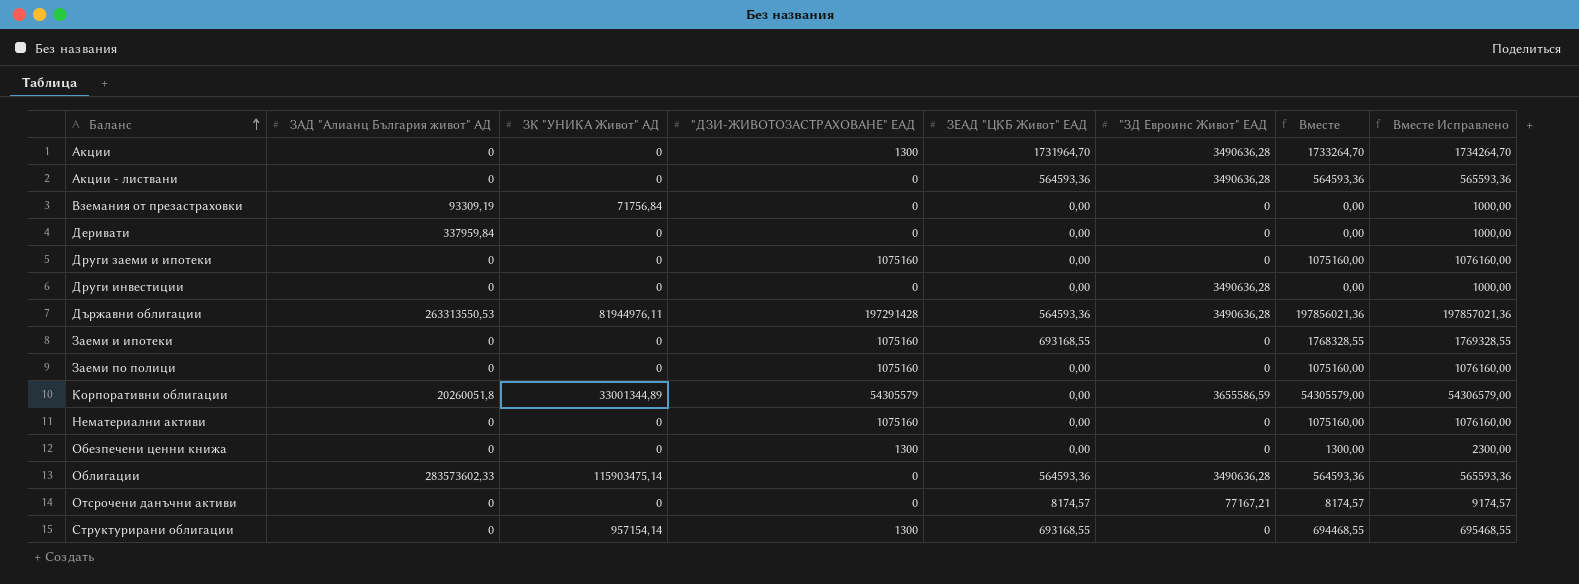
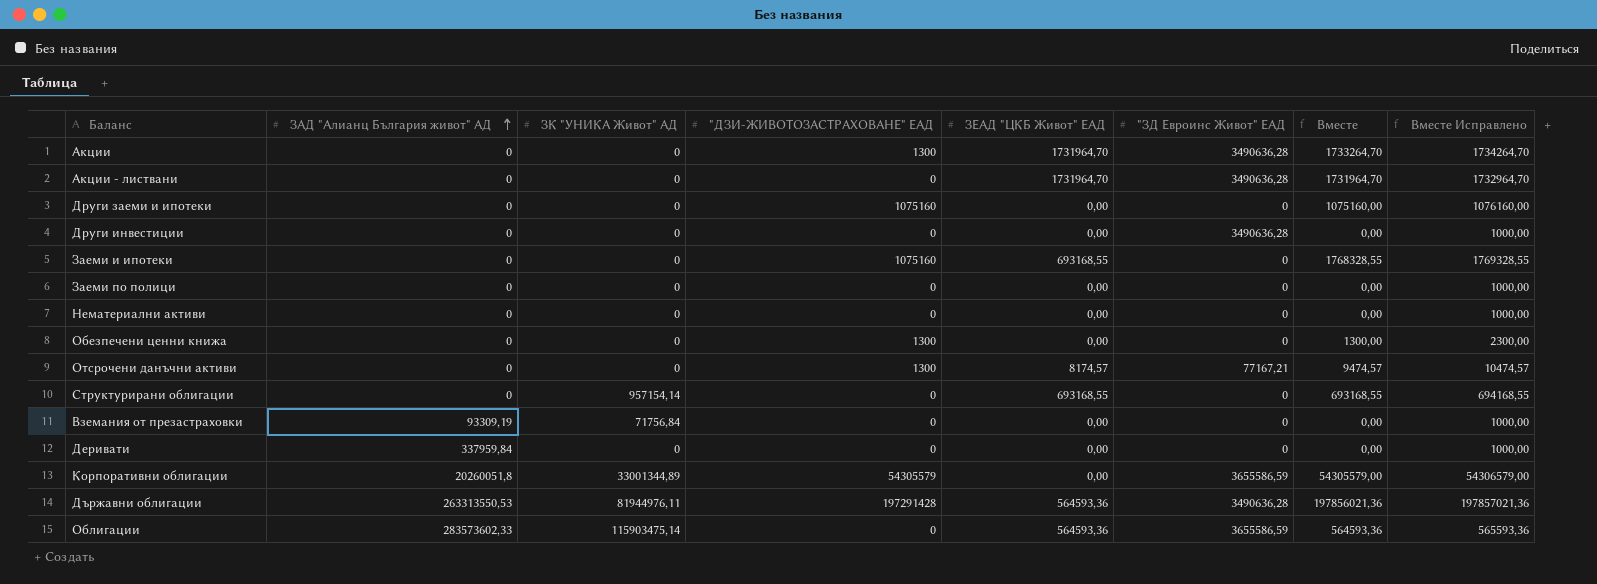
row order: Баланс ascending -> ЗАД "Алианц България живот" АД ascending
Акции - листвани | ЗЕАД "ЦКБ Живот" ЕАД: 564593,36 -> 1731964,70
Акции - листвани | Вместе: 564593,36 -> 1731964,70
Акции - листвани | Вместе Исправлено: 565593,36 -> 1732964,70
Заеми по полици | "ДЗИ-ЖИВОТОЗАСТРАХОВАНЕ" ЕАД: 1075160 -> 0
Заеми по полици | Вместе: 1075160,00 -> 0,00
Заеми по полици | Вместе Исправлено: 1076160,00 -> 1000,00
Нематериални активи | "ДЗИ-ЖИВОТОЗАСТРАХОВАНЕ" ЕАД: 1075160 -> 0
Нематериални активи | Вместе: 1075160,00 -> 0,00
Нематериални активи | Вместе Исправлено: 1076160,00 -> 1000,00
Отсрочени данъчни активи | "ДЗИ-ЖИВОТОЗАСТРАХОВАНЕ" ЕАД: 0 -> 1300
Отсрочени данъчни активи | Вместе: 8174,57 -> 9474,57
Отсрочени данъчни активи | Вместе Исправлено: 9174,57 -> 10474,57
Структурирани облигации | "ДЗИ-ЖИВОТОЗАСТРАХОВАНЕ" ЕАД: 1300 -> 0
Структурирани облигации | Вместе: 694468,55 -> 693168,55
Структурирани облигации | Вместе Исправлено: 695468,55 -> 694168,55
Облигации | "ЗД Евроинс Живот" ЕАД: 3490636,28 -> 3655586,59

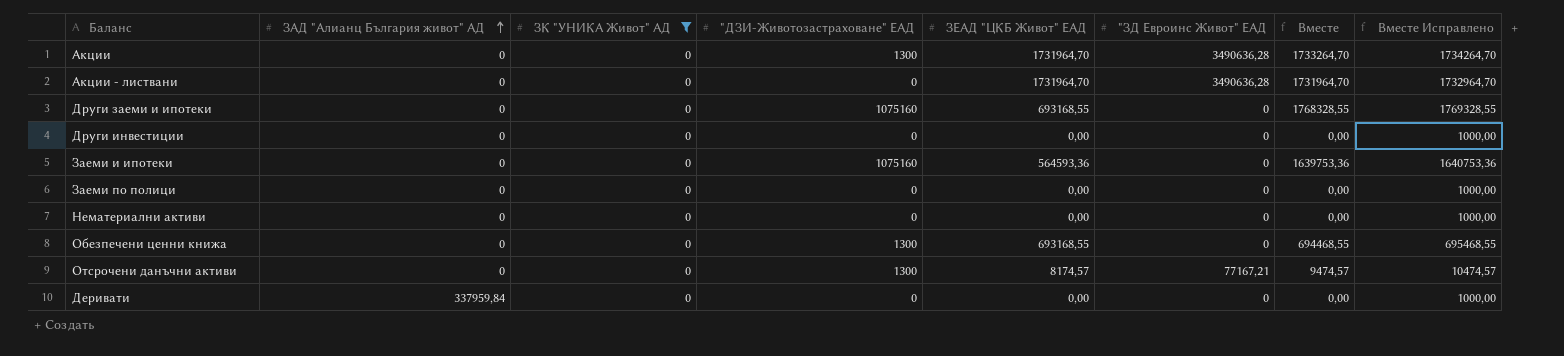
filter: none -> ЗК "УНИКА Живот" АД = 0
column name: "ДЗИ-ЖИВОТОЗАСТРАХОВАНЕ" ЕАД -> "ДЗИ-Животозастраховане" ЕАД
Други заеми и ипотеки | ЗЕАД "ЦКБ Живот" ЕАД: 0,00 -> 693168,55
Други заеми и ипотеки | Вместе: 1075160,00 -> 1768328,55
Други заеми и ипотеки | Вместе Исправлено: 1076160,00 -> 1769328,55
Други инвестиции | "ЗД Евроинс Живот" ЕАД: 3490636,28 -> 0
Заеми и ипотеки | ЗЕАД "ЦКБ Живот" ЕАД: 693168,55 -> 564593,36
Заеми и ипотеки | Вместе: 1768328,55 -> 1639753,36
Заеми и ипотеки | Вместе Исправлено: 1769328,55 -> 1640753,36
Обезпечени ценни книжа | ЗЕАД "ЦКБ Живот" ЕАД: 0,00 -> 693168,55
Обезпечени ценни книжа | Вместе: 1300,00 -> 694468,55
Обезпечени ценни книжа | Вместе Исправлено: 2300,00 -> 695468,55

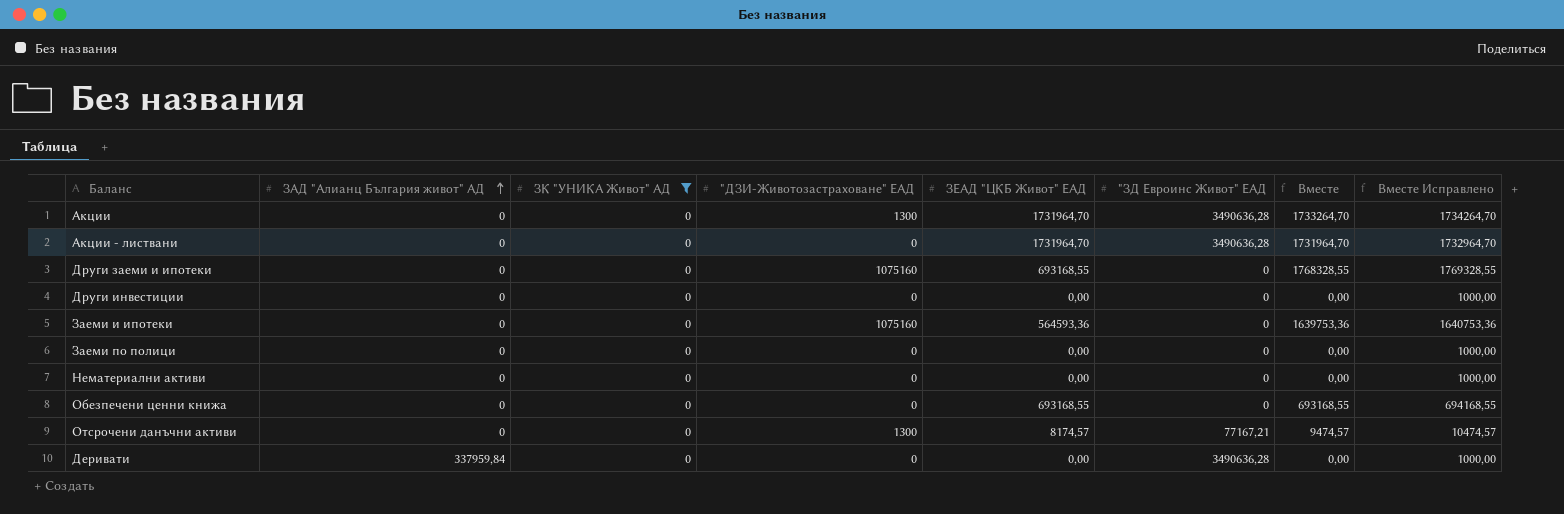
Обезпечени ценни книжа | "ДЗИ-Животозастраховане" ЕАД: 1300 -> 0
Обезпечени ценни книжа | Вместе: 694468,55 -> 693168,55
Обезпечени ценни книжа | Вместе Исправлено: 695468,55 -> 694168,55
Деривати | "ЗД Евроинс Живот" ЕАД: 0 -> 3490636,28

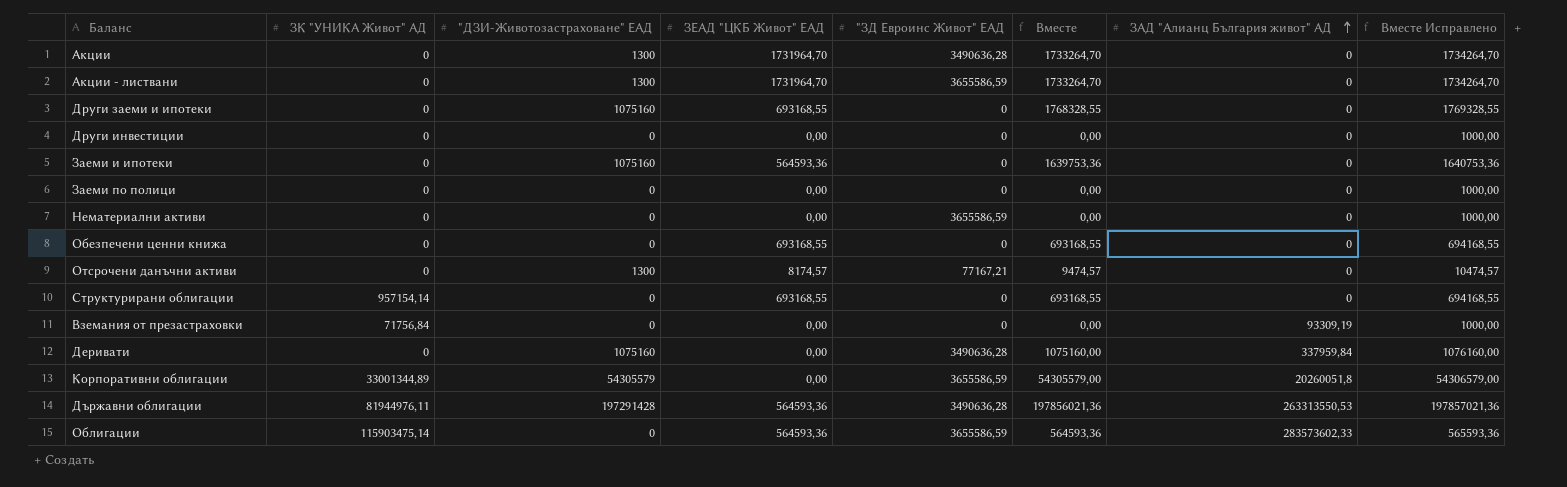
filter: ЗК "УНИКА Живот" АД = 0 -> none
column ЗАД "Алианц България живот" АД | position: 2 -> 7
Акции - листвани | "ДЗИ-Животозастраховане" ЕАД: 0 -> 1300
Акции - листвани | "ЗД Евроинс Живот" ЕАД: 3490636,28 -> 3655586,59
Акции - листвани | Вместе: 1731964,70 -> 1733264,70
Акции - листвани | Вместе Исправлено: 1732964,70 -> 1734264,70
Нематериални активи | "ЗД Евроинс Живот" ЕАД: 0 -> 3655586,59
Деривати | "ДЗИ-Животозастраховане" ЕАД: 0 -> 1075160
Деривати | Вместе: 0,00 -> 1075160,00
Деривати | Вместе Исправлено: 1000,00 -> 1076160,00

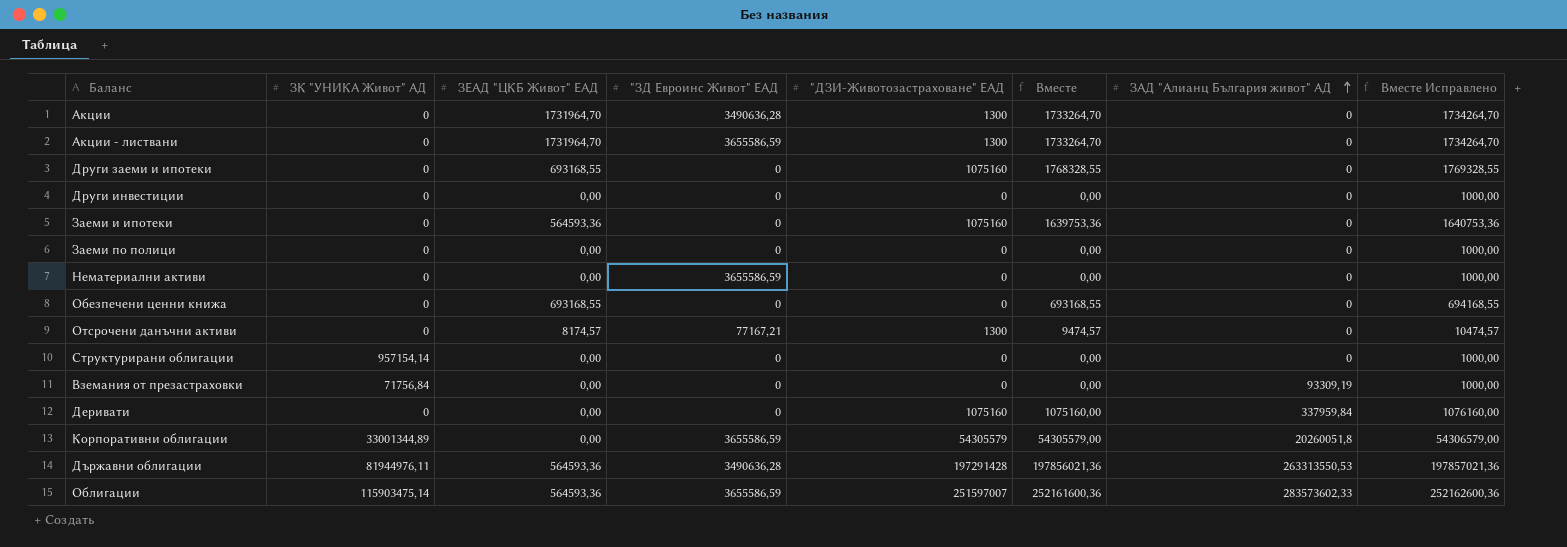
column "ДЗИ-Животозастраховане" ЕАД | position: 3 -> 5
Структурирани облигации | ЗЕАД "ЦКБ Живот" ЕАД: 693168,55 -> 0,00
Структурирани облигации | Вместе: 693168,55 -> 0,00
Структурирани облигации | Вместе Исправлено: 694168,55 -> 1000,00
Деривати | "ЗД Евроинс Живот" ЕАД: 3490636,28 -> 0
Облигации | "ДЗИ-Животозастраховане" ЕАД: 0 -> 251597007
Облигации | Вместе: 564593,36 -> 252161600,36
Облигации | Вместе Исправлено: 565593,36 -> 252162600,36

